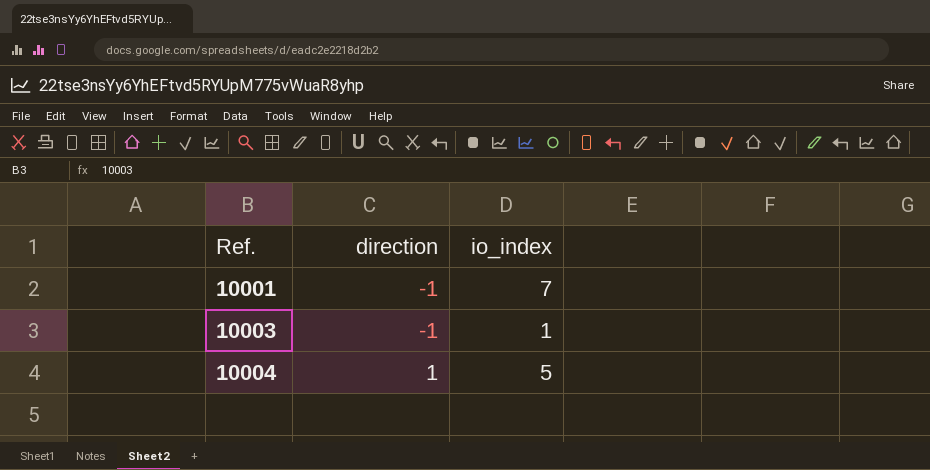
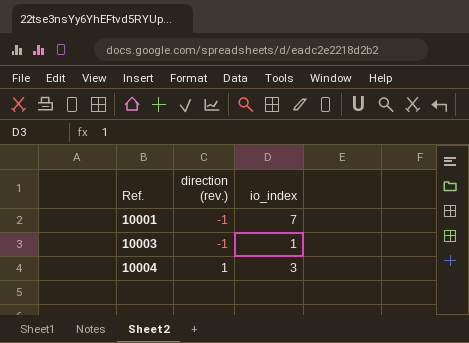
column name: direction -> direction (rev.)
10004 | io_index: 5 -> 3

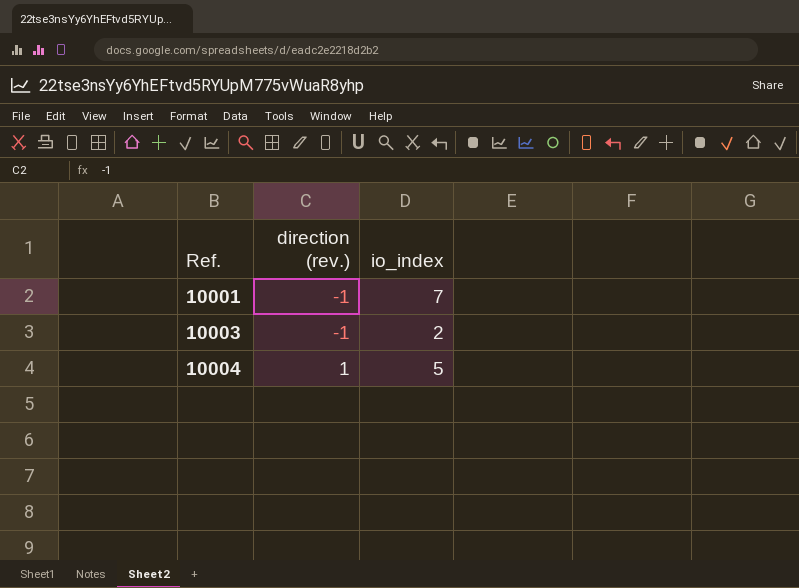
10003 | io_index: 1 -> 2
10004 | io_index: 3 -> 5

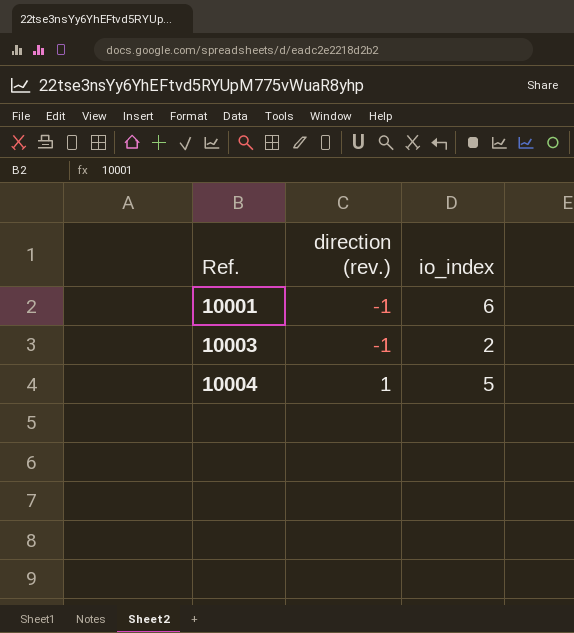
10001 | io_index: 7 -> 6

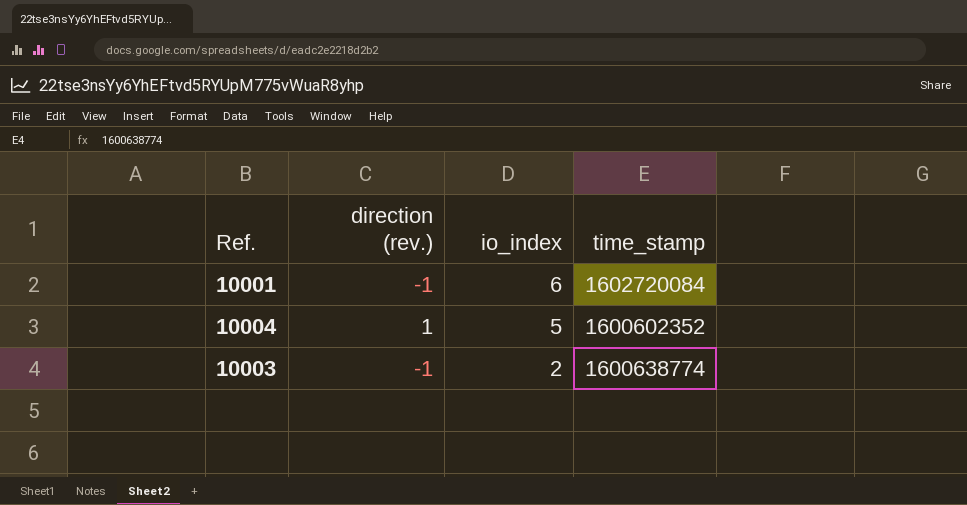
row order: Ref. ascending -> io_index descending
column time_stamp | position: none -> 4

